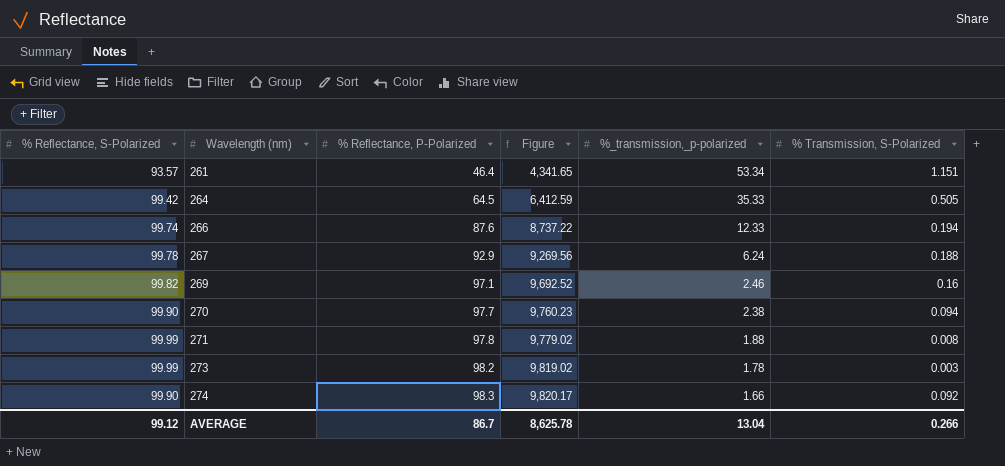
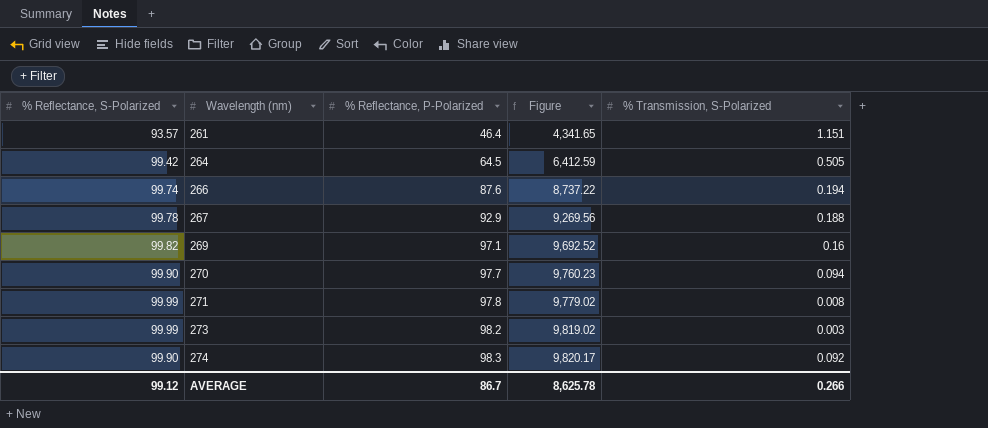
column %_transmission,_p-polarized | position: 5 -> none

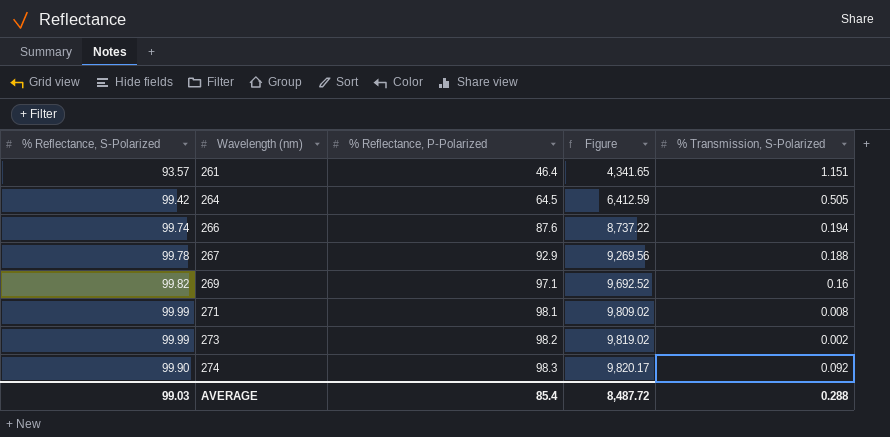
row 270: 99.90 | 97.7 | 9,760.23 | 0.094 -> none
271 | % Reflectance, P-Polarized: 97.8 -> 98.1
271 | Figure: 9,779.02 -> 9,809.02
273 | % Transmission, S-Polarized: 0.003 -> 0.002
AVERAGE | % Reflectance, S-Polarized: 99.12 -> 99.03
AVERAGE | % Reflectance, P-Polarized: 86.7 -> 85.4
AVERAGE | Figure: 8,625.78 -> 8,487.72
AVERAGE | % Transmission, S-Polarized: 0.266 -> 0.288

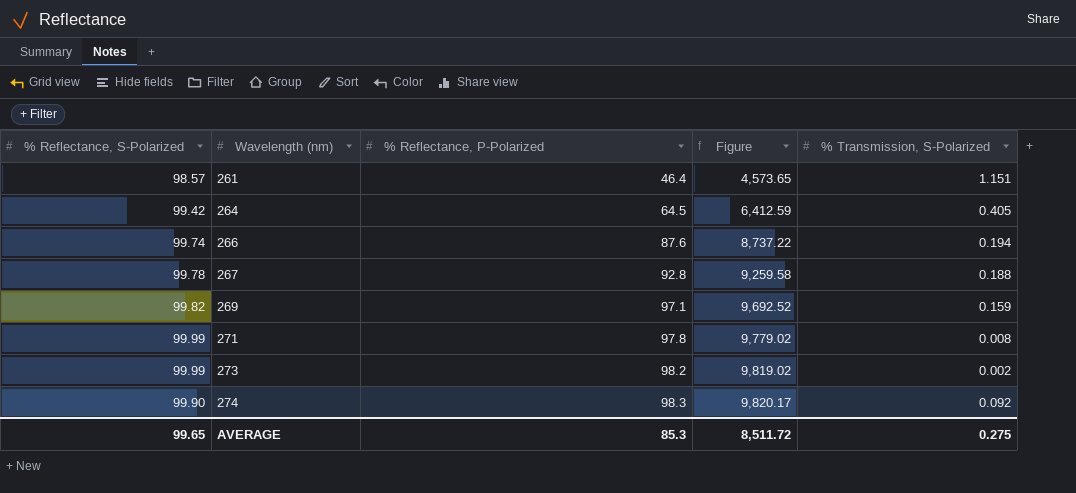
261 | % Reflectance, S-Polarized: 93.57 -> 98.57
261 | Figure: 4,341.65 -> 4,573.65
264 | % Transmission, S-Polarized: 0.505 -> 0.405
267 | % Reflectance, P-Polarized: 92.9 -> 92.8
267 | Figure: 9,269.56 -> 9,259.58
269 | % Transmission, S-Polarized: 0.16 -> 0.159
271 | % Reflectance, P-Polarized: 98.1 -> 97.8
271 | Figure: 9,809.02 -> 9,779.02
AVERAGE | % Reflectance, S-Polarized: 99.03 -> 99.65
AVERAGE | % Reflectance, P-Polarized: 85.4 -> 85.3
AVERAGE | Figure: 8,487.72 -> 8,511.72
AVERAGE | % Transmission, S-Polarized: 0.288 -> 0.275

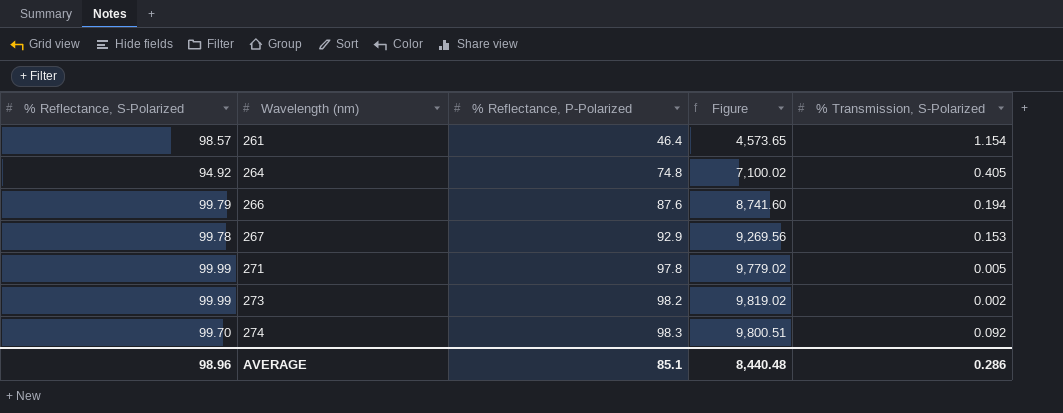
row 269: 99.82 | 97.1 | 9,692.52 | 0.159 -> none
261 | % Transmission, S-Polarized: 1.151 -> 1.154
264 | % Reflectance, S-Polarized: 99.42 -> 94.92
264 | % Reflectance, P-Polarized: 64.5 -> 74.8
264 | Figure: 6,412.59 -> 7,100.02
266 | % Reflectance, S-Polarized: 99.74 -> 99.79
266 | Figure: 8,737.22 -> 8,741.60
267 | % Reflectance, P-Polarized: 92.8 -> 92.9
267 | Figure: 9,259.58 -> 9,269.56
267 | % Transmission, S-Polarized: 0.188 -> 0.153
271 | % Transmission, S-Polarized: 0.008 -> 0.005
274 | % Reflectance, S-Polarized: 99.90 -> 99.70
274 | Figure: 9,820.17 -> 9,800.51
AVERAGE | % Reflectance, S-Polarized: 99.65 -> 98.96
AVERAGE | % Reflectance, P-Polarized: 85.3 -> 85.1
AVERAGE | Figure: 8,511.72 -> 8,440.48
AVERAGE | % Transmission, S-Polarized: 0.275 -> 0.286

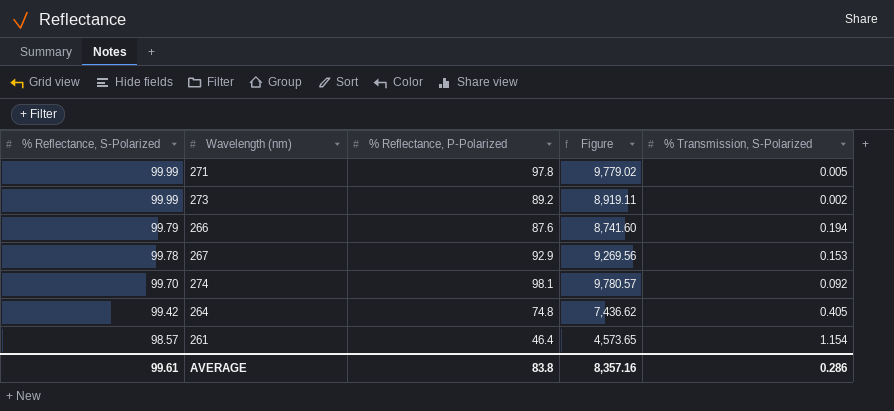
row order: Wavelength (nm) ascending -> % Reflectance, S-Polarized descending
273 | % Reflectance, P-Polarized: 98.2 -> 89.2
273 | Figure: 9,819.02 -> 8,919.11
274 | % Reflectance, P-Polarized: 98.3 -> 98.1
274 | Figure: 9,800.51 -> 9,780.57
264 | % Reflectance, S-Polarized: 94.92 -> 99.42
264 | Figure: 7,100.02 -> 7,436.62
AVERAGE | % Reflectance, S-Polarized: 98.96 -> 99.61
AVERAGE | % Reflectance, P-Polarized: 85.1 -> 83.8
AVERAGE | Figure: 8,440.48 -> 8,357.16

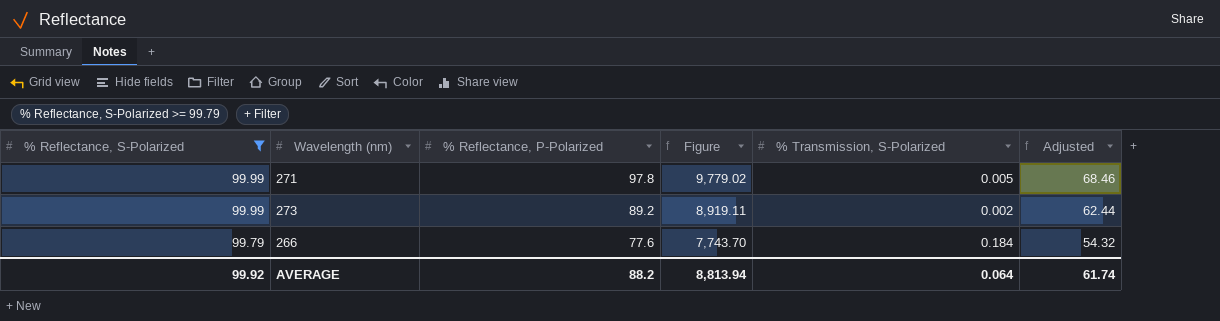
filter: none -> % Reflectance, S-Polarized >= 99.79
column Adjusted | formula: none -> [% Reflectance, P-Polarized] * 0.7
266 | % Reflectance, P-Polarized: 87.6 -> 77.6
266 | Figure: 8,741.60 -> 7,743.70
266 | % Transmission, S-Polarized: 0.194 -> 0.184
AVERAGE | % Reflectance, S-Polarized: 99.61 -> 99.92
AVERAGE | % Reflectance, P-Polarized: 83.8 -> 88.2
AVERAGE | Figure: 8,357.16 -> 8,813.94
AVERAGE | % Transmission, S-Polarized: 0.286 -> 0.064

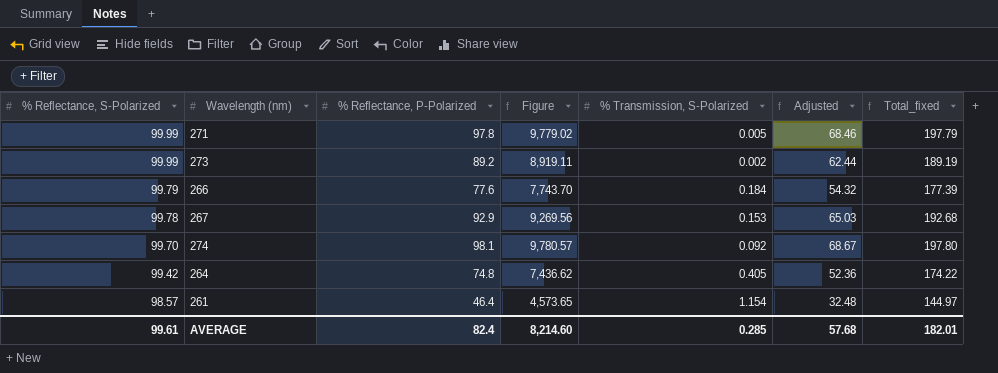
filter: % Reflectance, S-Polarized >= 99.79 -> none
column Total_fixed | formula: none -> [% Reflectance, S-Polarized] + [% Reflectance, P-Polarized]
AVERAGE | % Reflectance, S-Polarized: 99.92 -> 99.61
AVERAGE | % Reflectance, P-Polarized: 88.2 -> 82.4
AVERAGE | Figure: 8,813.94 -> 8,214.60
AVERAGE | % Transmission, S-Polarized: 0.064 -> 0.285
AVERAGE | Adjusted: 61.74 -> 57.68

